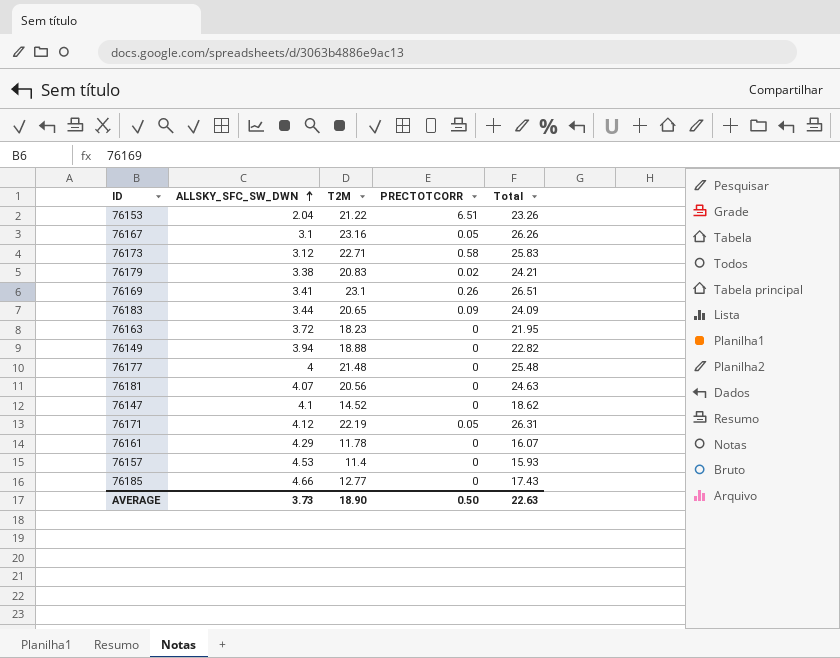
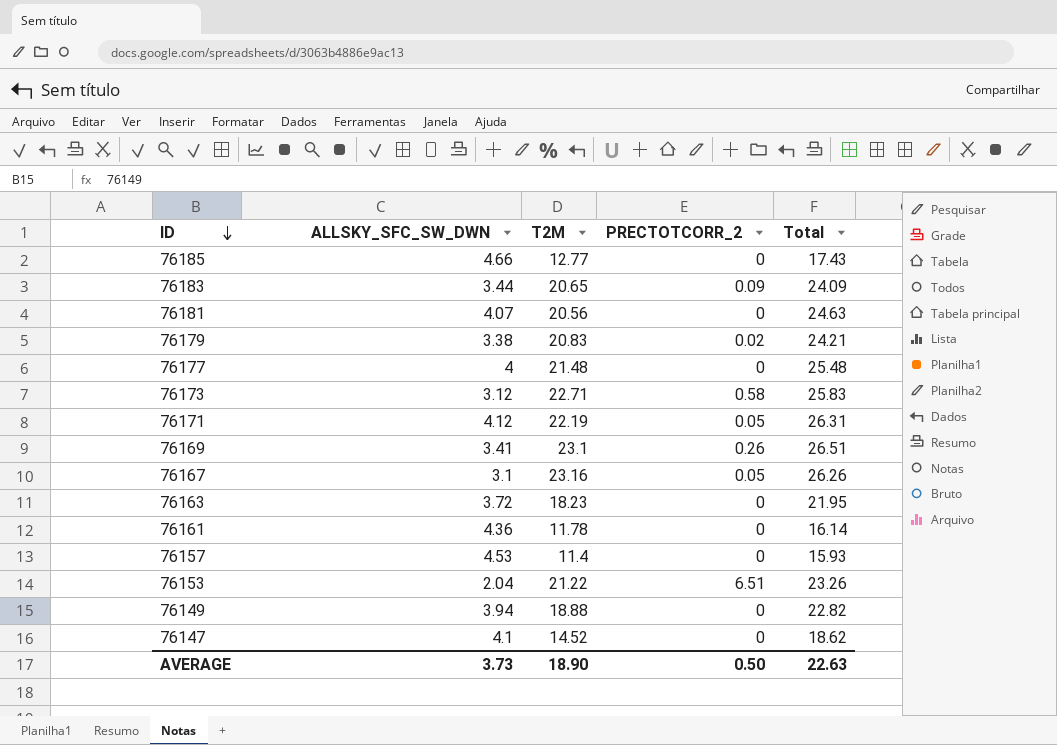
row order: ALLSKY_SFC_SW_DWN ascending -> ID descending
column name: PRECTOTCORR -> PRECTOTCORR_2
76161 | ALLSKY_SFC_SW_DWN: 4.29 -> 4.36
76161 | Total: 16.07 -> 16.14

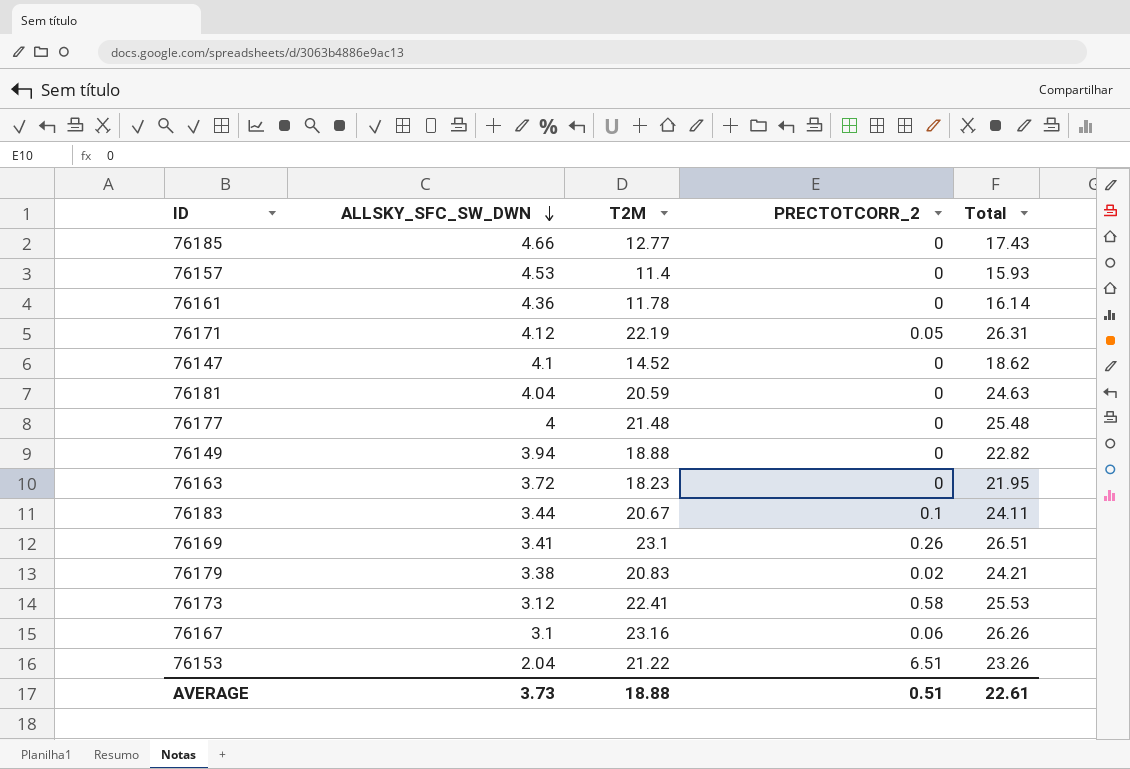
row order: ID descending -> ALLSKY_SFC_SW_DWN descending
76181 | ALLSKY_SFC_SW_DWN: 4.07 -> 4.04
76181 | T2M: 20.56 -> 20.59
76183 | T2M: 20.65 -> 20.67
76183 | PRECTOTCORR_2: 0.09 -> 0.1
76183 | Total: 24.09 -> 24.11
76173 | T2M: 22.71 -> 22.41
76173 | Total: 25.83 -> 25.53
76167 | PRECTOTCORR_2: 0.05 -> 0.06
AVERAGE | T2M: 18.90 -> 18.88
AVERAGE | PRECTOTCORR_2: 0.50 -> 0.51
AVERAGE | Total: 22.63 -> 22.61

